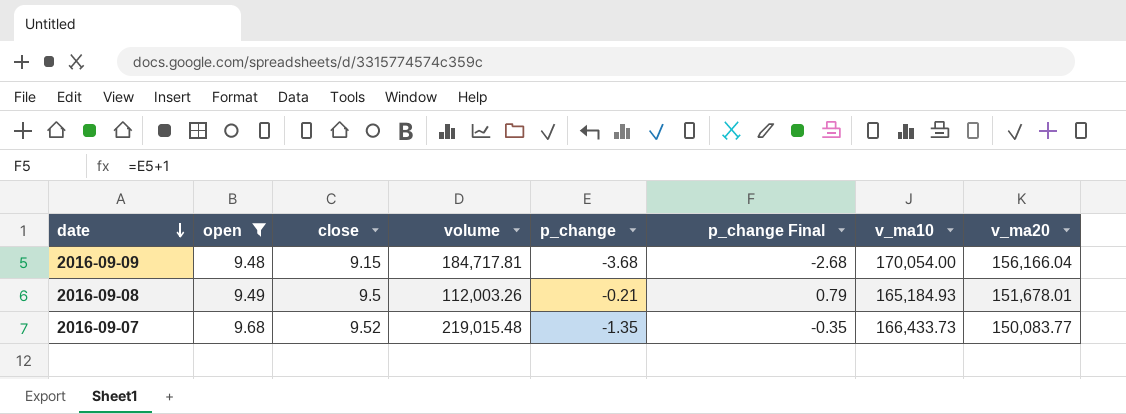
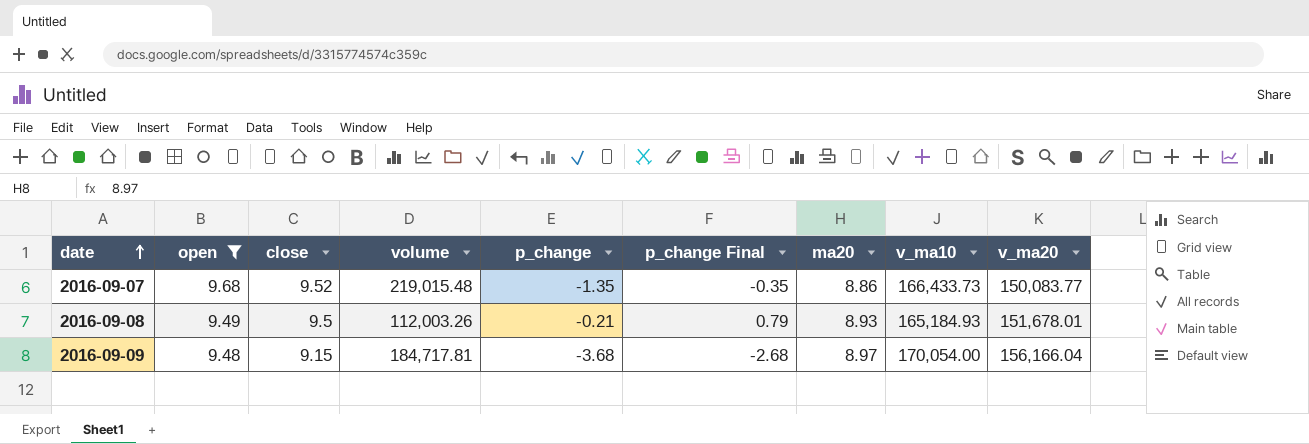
row order: date descending -> date ascending
column ma20 | position: none -> 7

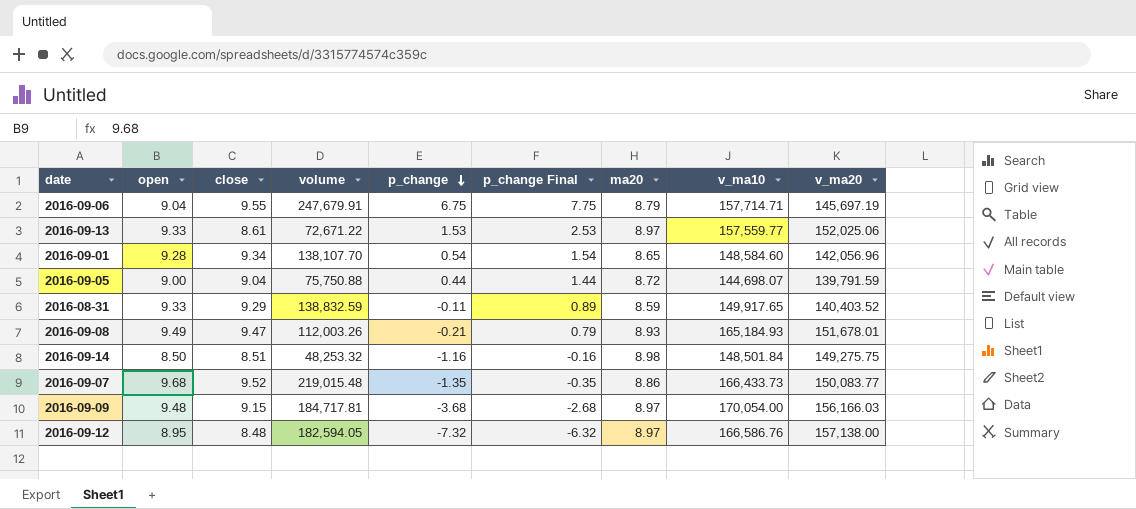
filter: open >= 9.48 -> none
row order: date ascending -> p_change descending
2016-09-08 | close: 9.5 -> 9.47
2016-09-09 | v_ma20: 156,166.04 -> 156,166.03

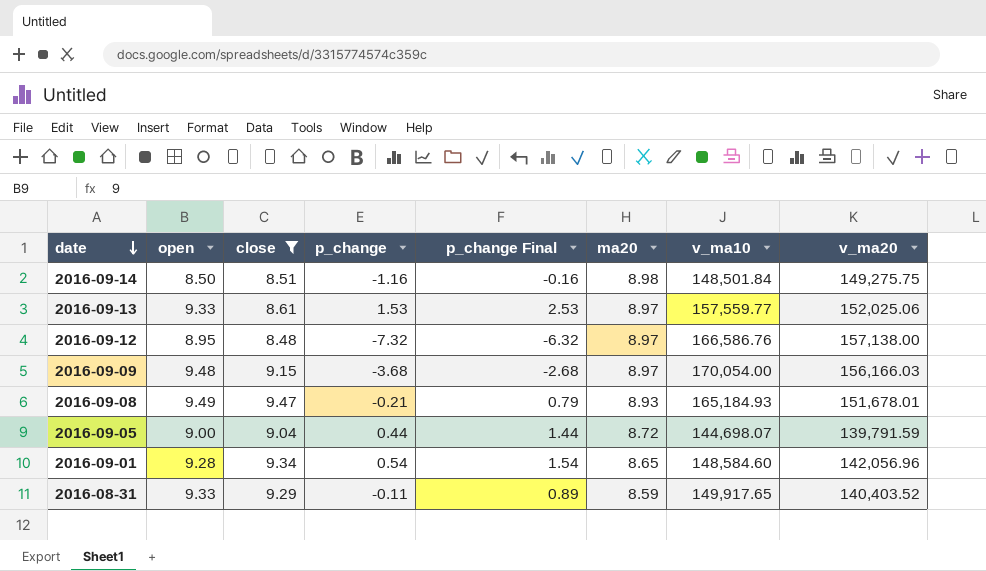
filter: none -> close <= 9.47
row order: p_change descending -> date descending
column volume | position: 4 -> none

